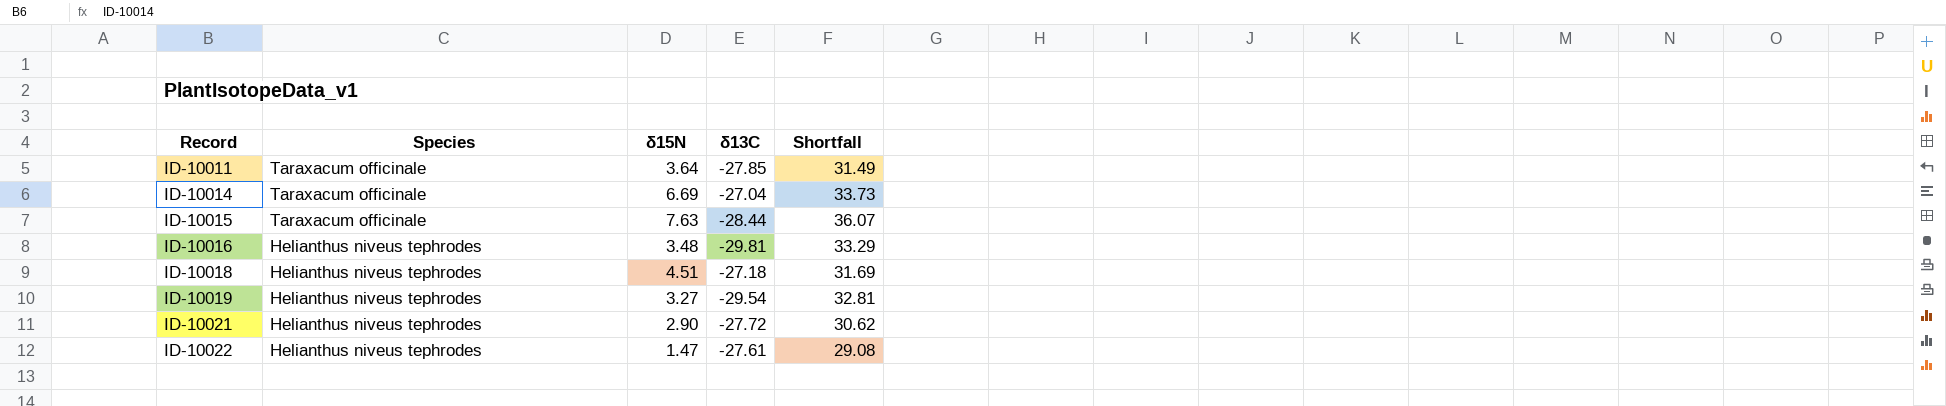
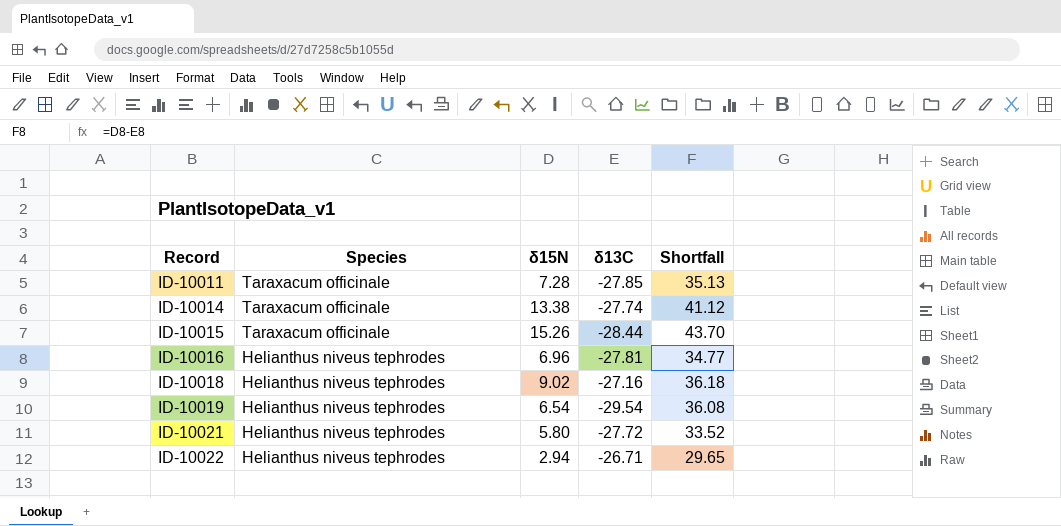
ID-10011 | δ15N: 3.64 -> 7.28
ID-10011 | Shortfall: 31.49 -> 35.13
ID-10014 | δ15N: 6.69 -> 13.38
ID-10014 | δ13C: -27.04 -> -27.74
ID-10014 | Shortfall: 33.73 -> 41.12
ID-10015 | δ15N: 7.63 -> 15.26
ID-10015 | Shortfall: 36.07 -> 43.70
ID-10016 | δ15N: 3.48 -> 6.96
ID-10016 | δ13C: -29.81 -> -27.81
ID-10016 | Shortfall: 33.29 -> 34.77
ID-10018 | δ15N: 4.51 -> 9.02
ID-10018 | δ13C: -27.18 -> -27.16
ID-10018 | Shortfall: 31.69 -> 36.18
ID-10019 | δ15N: 3.27 -> 6.54
ID-10019 | Shortfall: 32.81 -> 36.08
ID-10021 | δ15N: 2.90 -> 5.80
ID-10021 | Shortfall: 30.62 -> 33.52
ID-10022 | δ15N: 1.47 -> 2.94
ID-10022 | δ13C: -27.61 -> -26.71
ID-10022 | Shortfall: 29.08 -> 29.65

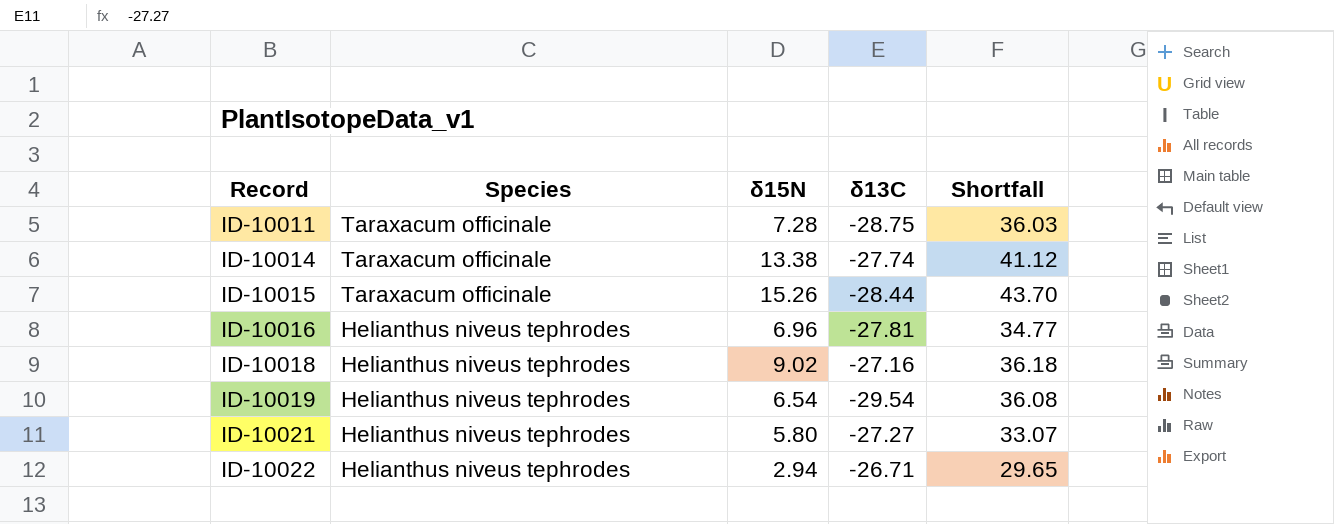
ID-10011 | δ13C: -27.85 -> -28.75
ID-10011 | Shortfall: 35.13 -> 36.03
ID-10021 | δ13C: -27.72 -> -27.27
ID-10021 | Shortfall: 33.52 -> 33.07

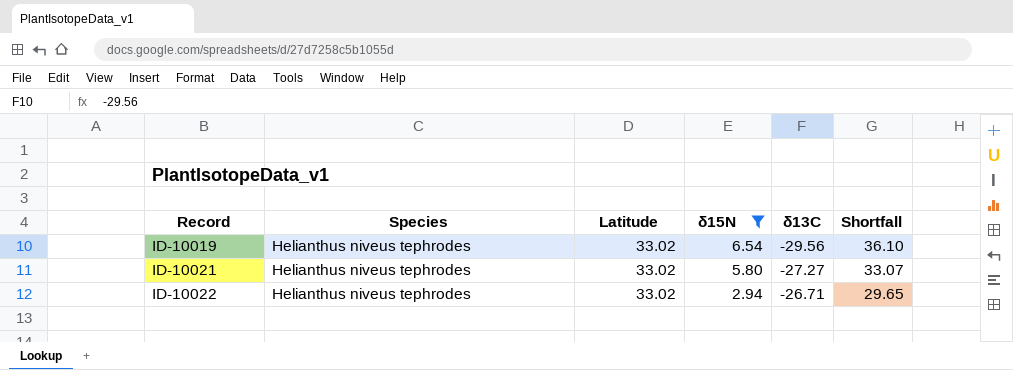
filter: none -> δ15N <= 6.54
column Latitude | position: none -> 3
ID-10019 | δ13C: -29.54 -> -29.56
ID-10019 | Shortfall: 36.08 -> 36.10

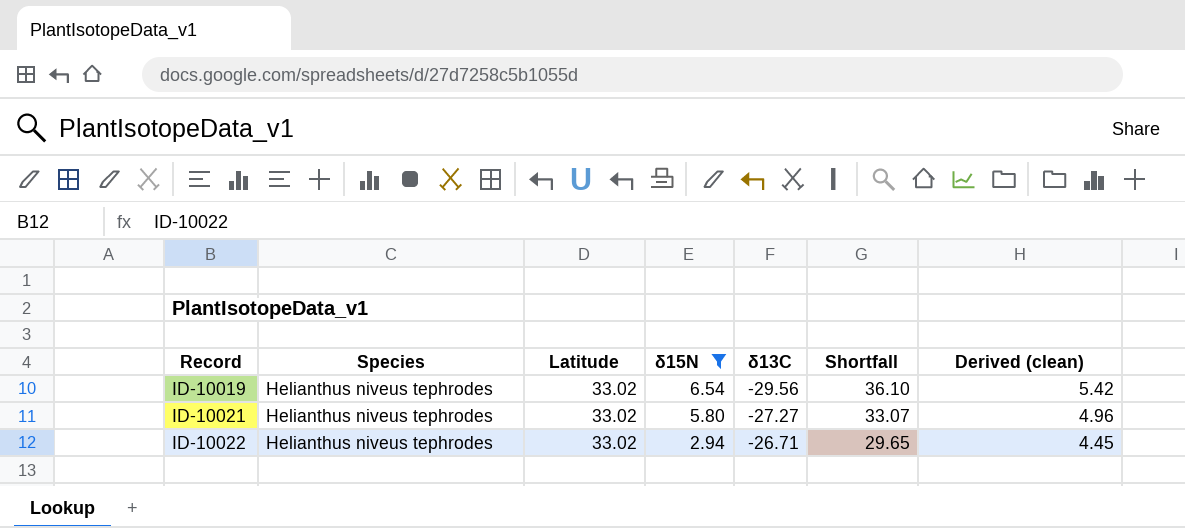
column Derived (clean) | formula: none -> [Shortfall] * 0.15

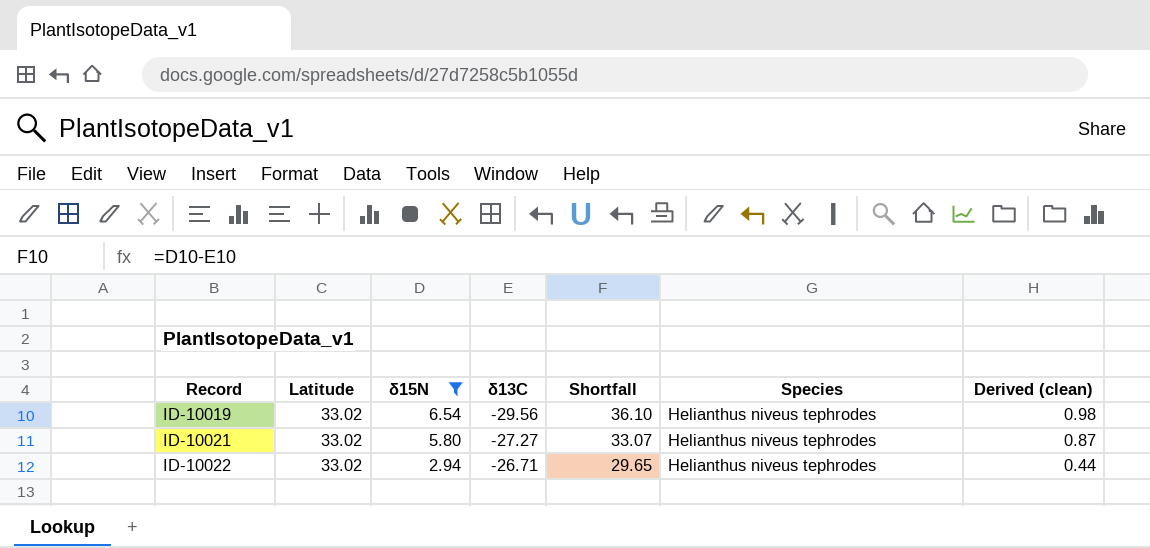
column Species | position: 2 -> 6
column Derived (clean) | formula: [Shortfall] * 0.15 -> [δ15N] * 0.15

